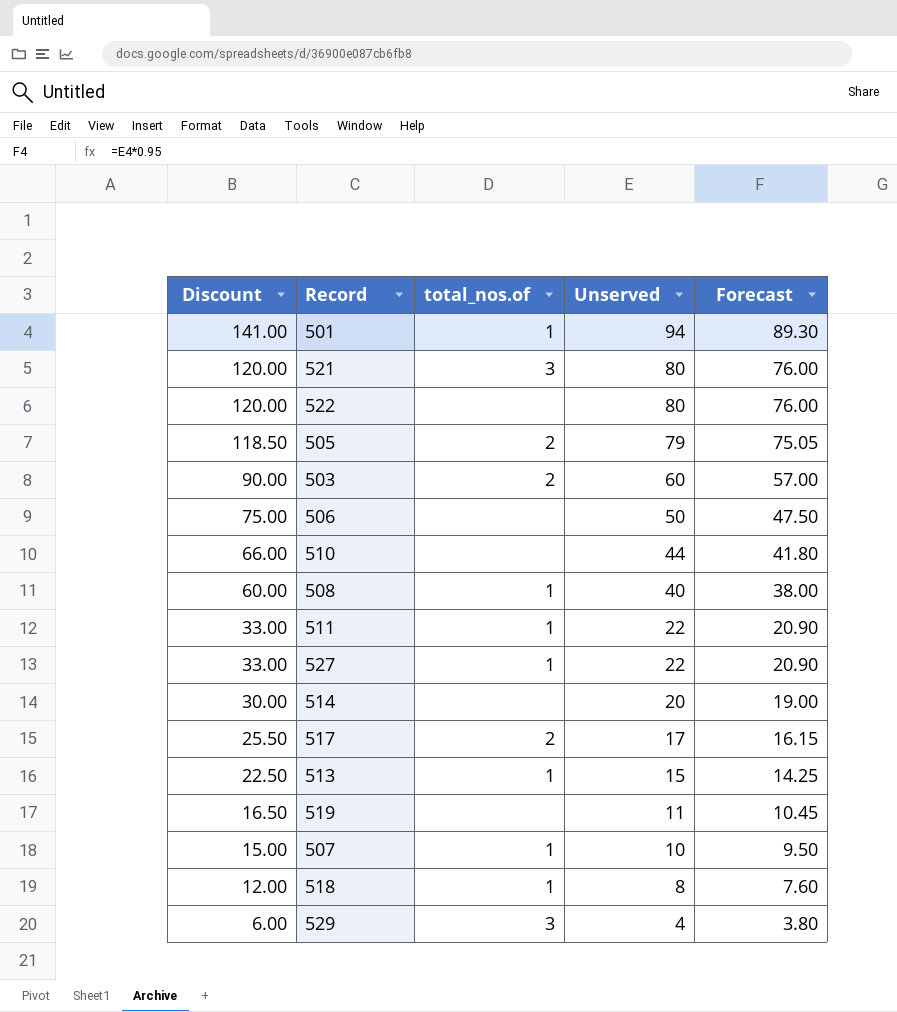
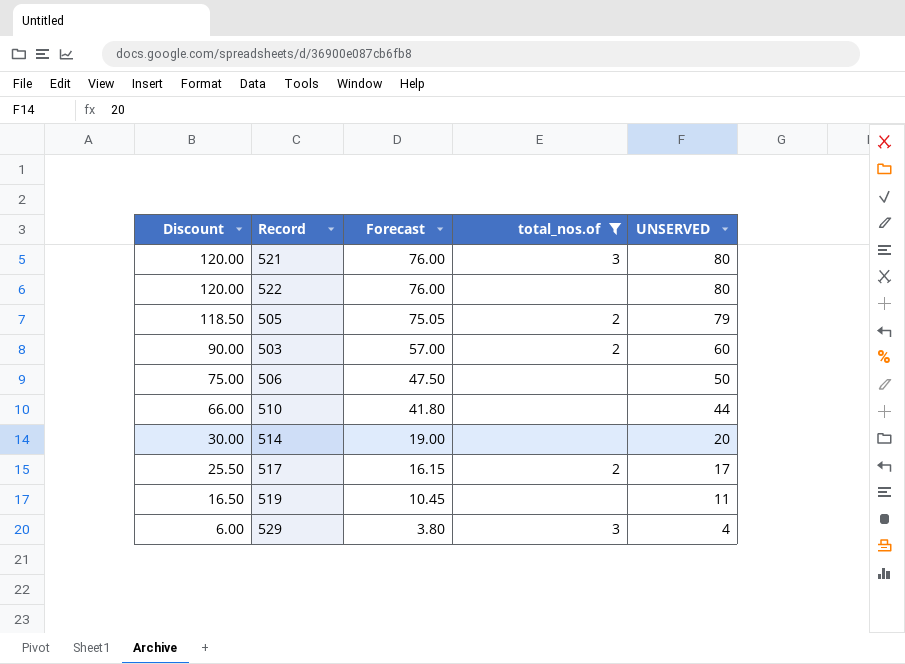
filter: none -> total_nos.of != 1
column Forecast | position: 5 -> 3
column name: Unserved -> UNSERVED

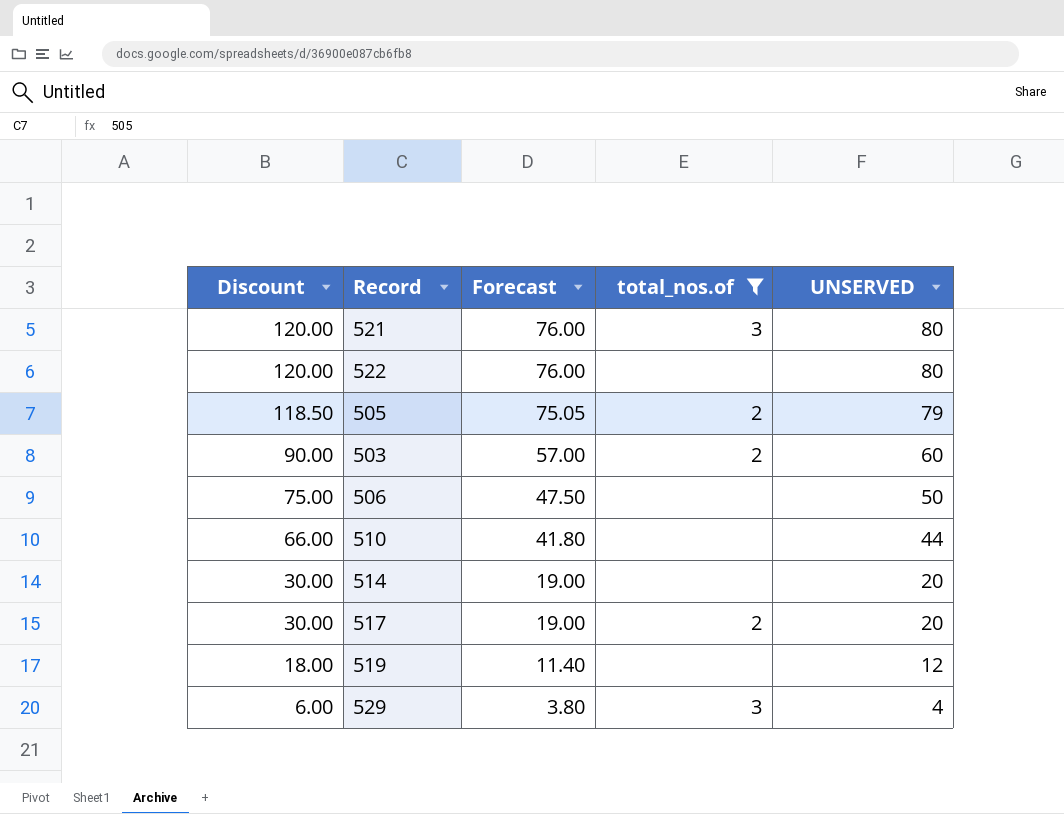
517 | Discount: 25.50 -> 30.00
517 | Forecast: 16.15 -> 19.00
517 | UNSERVED: 17 -> 20
519 | Discount: 16.50 -> 18.00
519 | Forecast: 10.45 -> 11.40
519 | UNSERVED: 11 -> 12

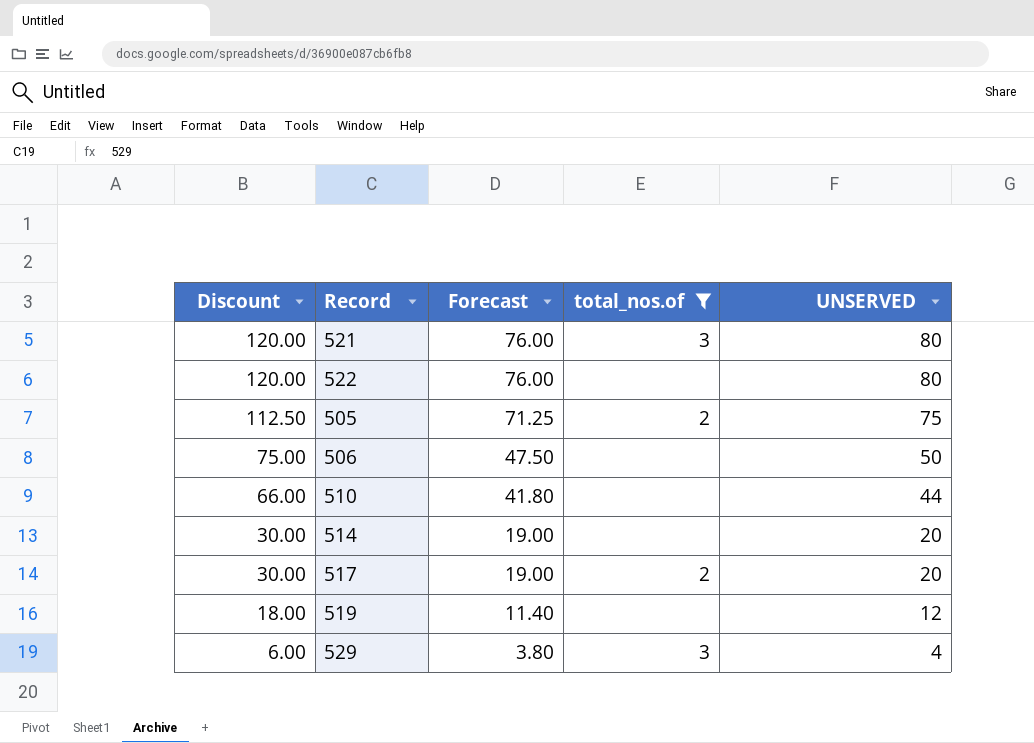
row 503: 90.00 | 57.00 | 2 | 60 -> none
505 | Discount: 118.50 -> 112.50
505 | Forecast: 75.05 -> 71.25
505 | UNSERVED: 79 -> 75

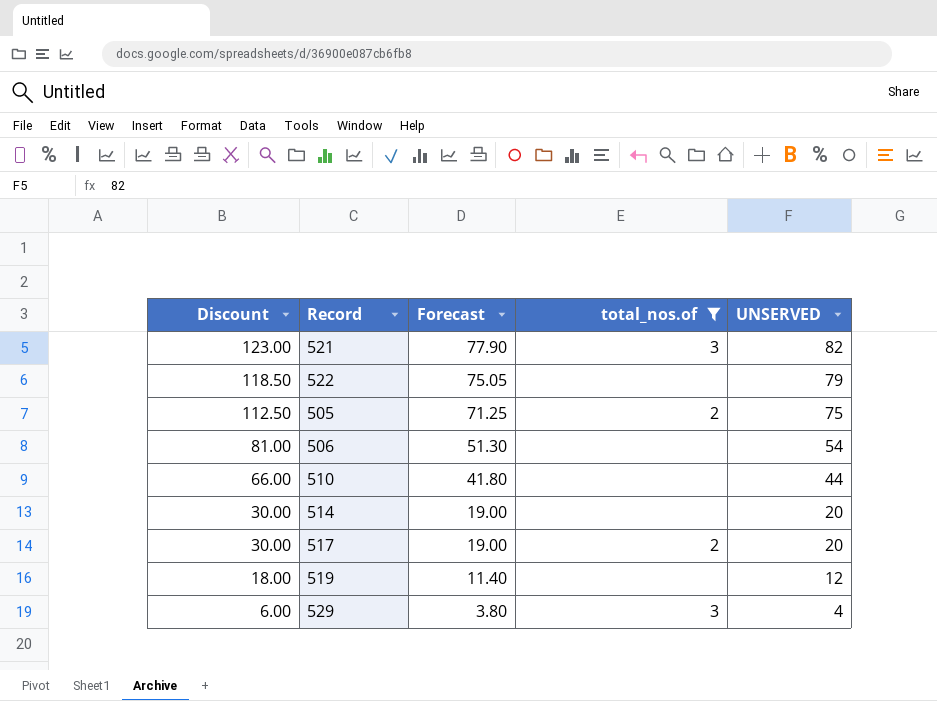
521 | Discount: 120.00 -> 123.00
521 | Forecast: 76.00 -> 77.90
521 | UNSERVED: 80 -> 82
522 | Discount: 120.00 -> 118.50
522 | Forecast: 76.00 -> 75.05
522 | UNSERVED: 80 -> 79
506 | Discount: 75.00 -> 81.00
506 | Forecast: 47.50 -> 51.30
506 | UNSERVED: 50 -> 54

